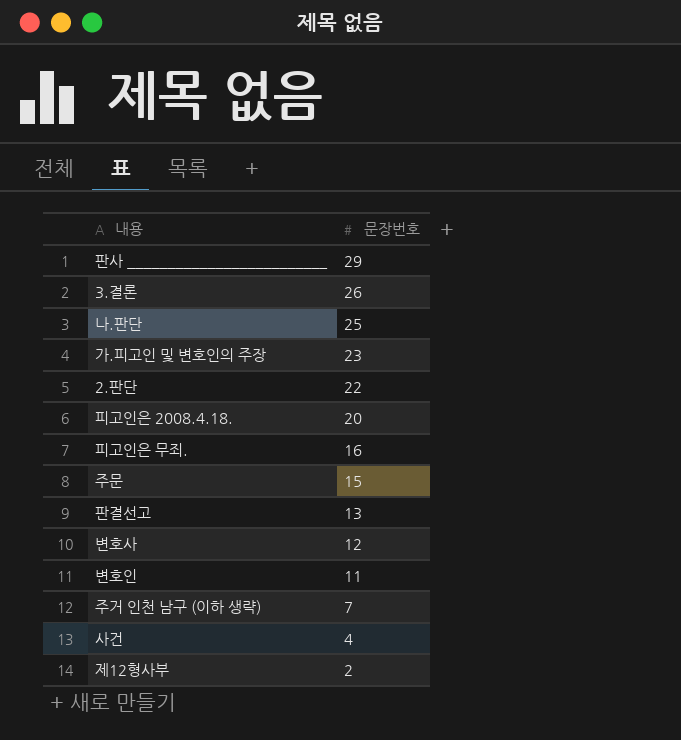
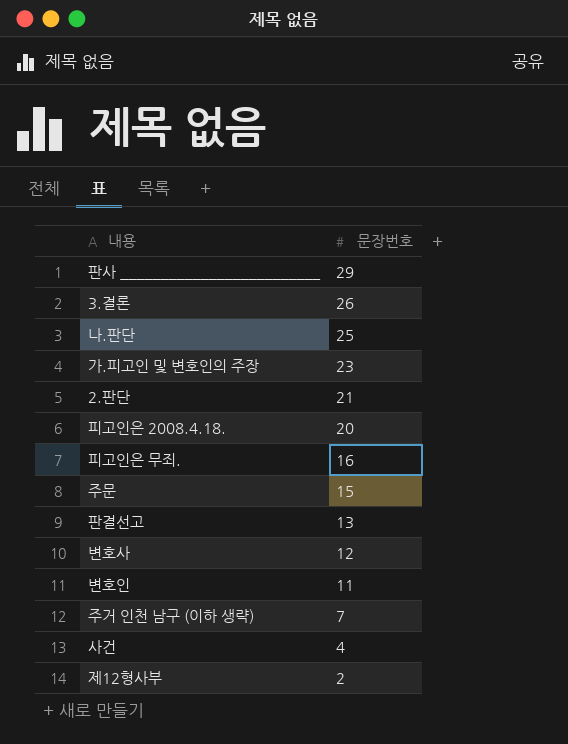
2.판단 | 문장번호: 22 -> 21

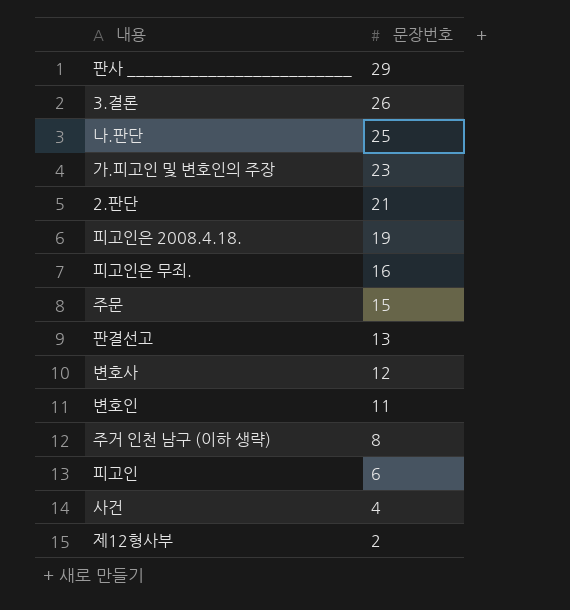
피고인은 2008.4.18. | 문장번호: 20 -> 19
주거 인천 남구 (이하 생략) | 문장번호: 7 -> 8
row 피고인: none -> 6

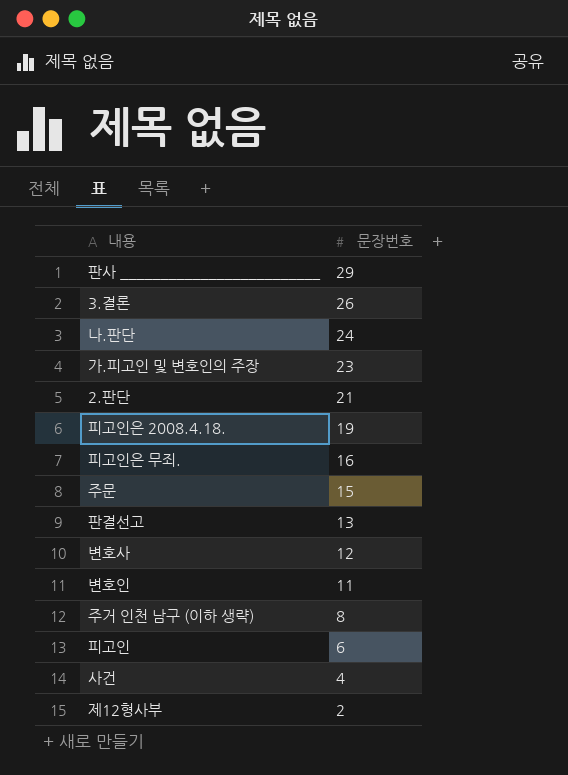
나.판단 | 문장번호: 25 -> 24

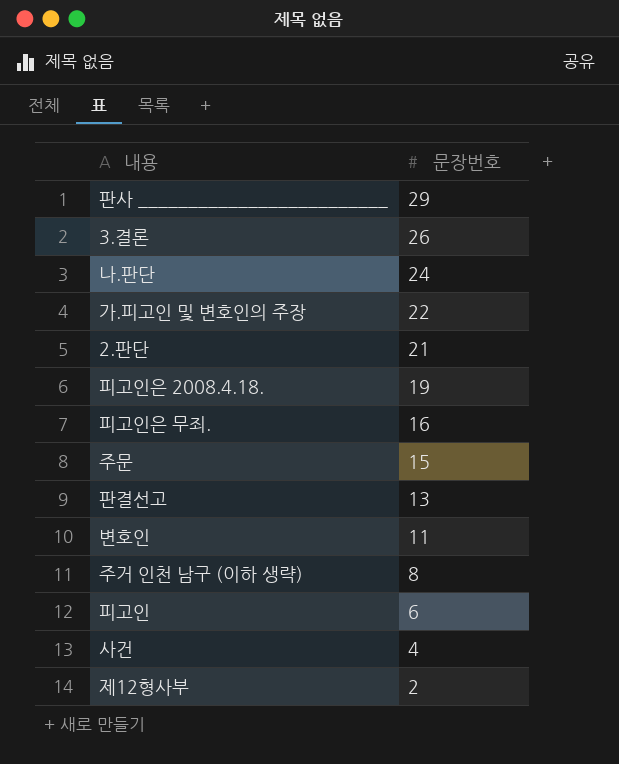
row 변호사: 12 -> none
가.피고인 및 변호인의 주장 | 문장번호: 23 -> 22

